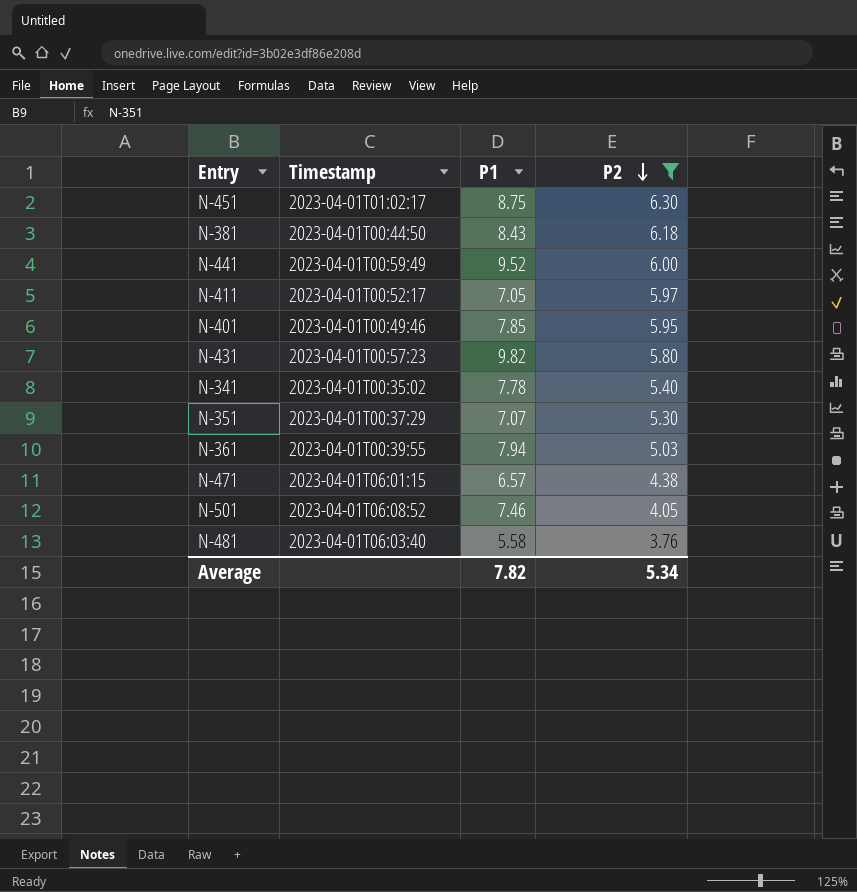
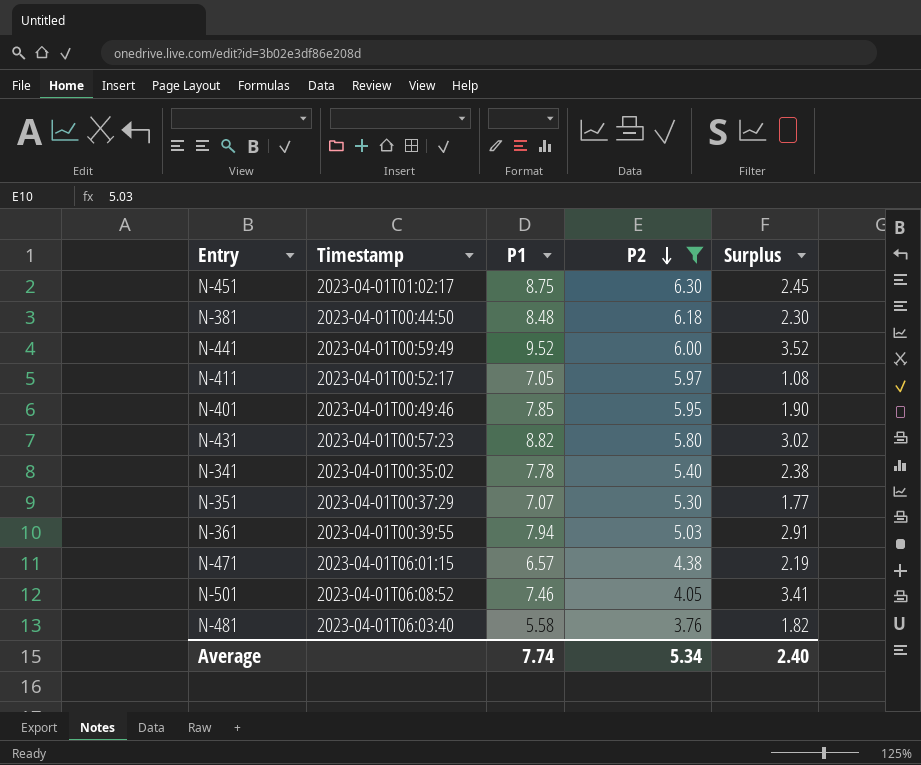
column Surplus | formula: none -> [P1] - [P2]
N-381 | P1: 8.43 -> 8.48
N-431 | P1: 9.82 -> 8.82
Average | P1: 7.82 -> 7.74

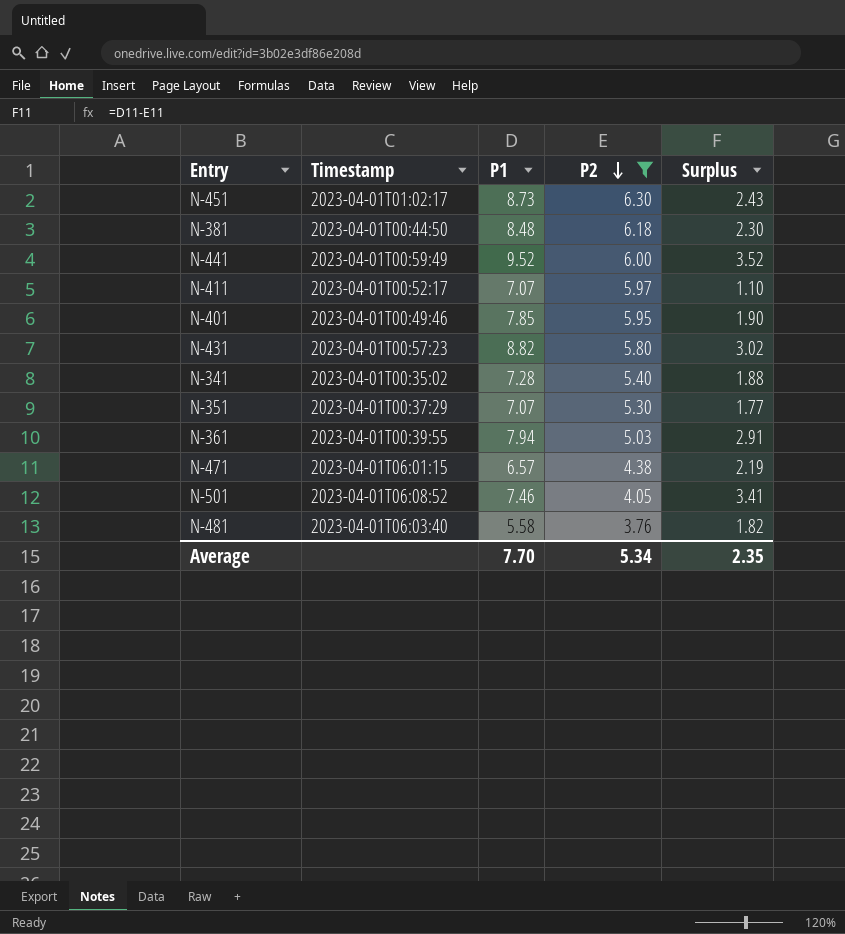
N-451 | P1: 8.75 -> 8.73
N-451 | Surplus: 2.45 -> 2.43
N-411 | P1: 7.05 -> 7.07
N-411 | Surplus: 1.08 -> 1.10
N-341 | P1: 7.78 -> 7.28
N-341 | Surplus: 2.38 -> 1.88
Average | P1: 7.74 -> 7.70
Average | Surplus: 2.40 -> 2.35

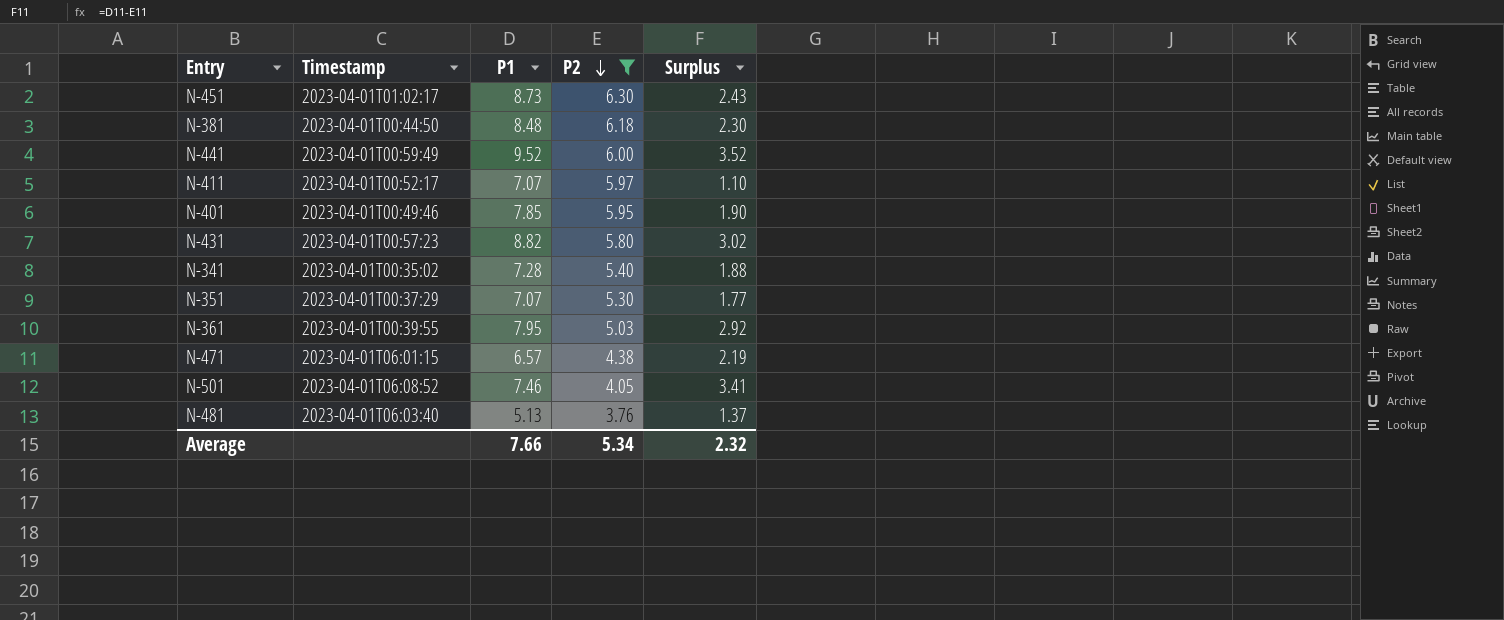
N-361 | P1: 7.94 -> 7.95
N-361 | Surplus: 2.91 -> 2.92
N-481 | P1: 5.58 -> 5.13
N-481 | Surplus: 1.82 -> 1.37
Average | P1: 7.70 -> 7.66
Average | Surplus: 2.35 -> 2.32

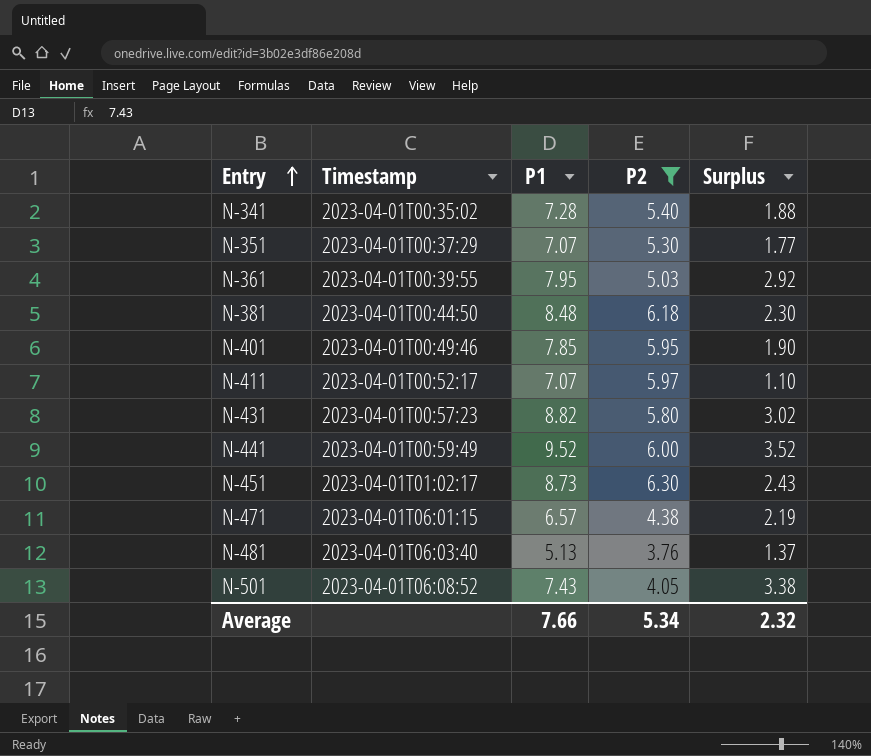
row order: P2 descending -> Entry ascending
N-501 | P1: 7.46 -> 7.43
N-501 | Surplus: 3.41 -> 3.38

